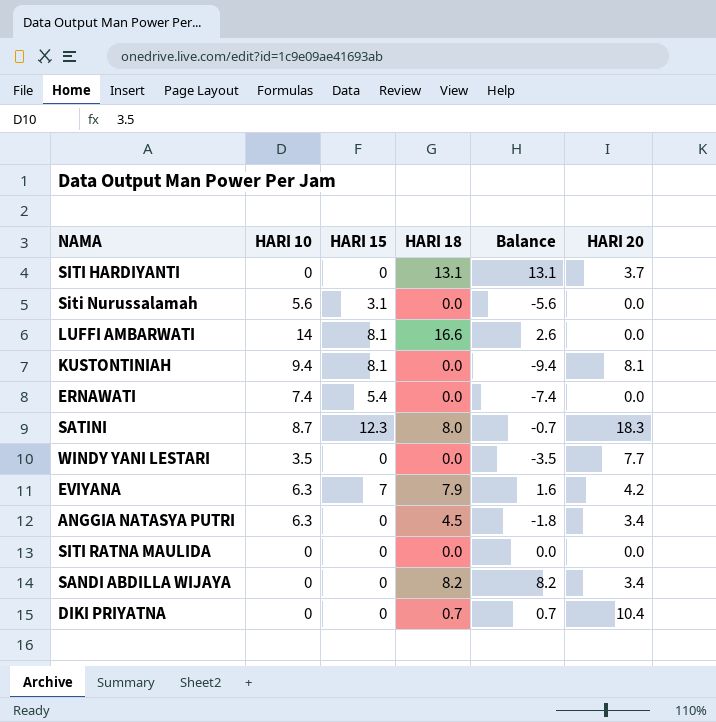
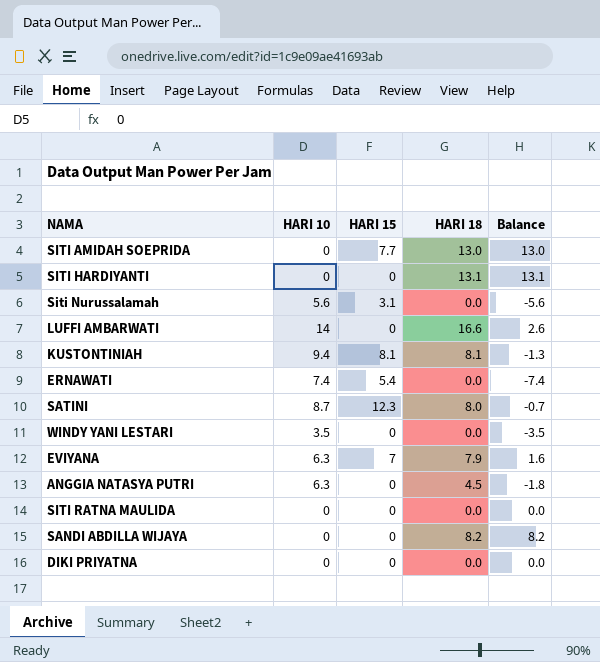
column HARI 20 | position: 6 -> none
row SITI AMIDAH SOEPRIDA: none -> 0 | 7.7 | 13.0 | 13.0
LUFFI AMBARWATI | HARI 15: 8.1 -> 0
KUSTONTINIAH | HARI 18: 0.0 -> 8.1
KUSTONTINIAH | Balance: -9.4 -> -1.3
DIKI PRIYATNA | HARI 18: 0.7 -> 0.0
DIKI PRIYATNA | Balance: 0.7 -> 0.0

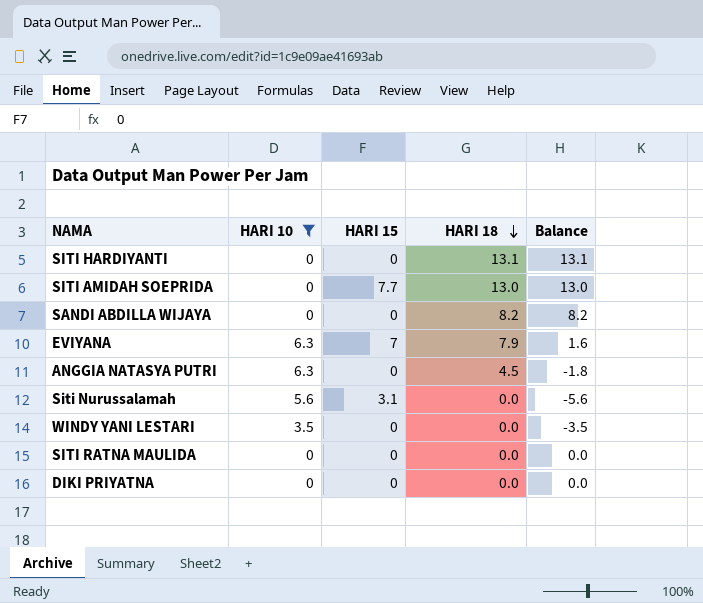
filter: none -> HARI 10 <= 6.3
row order: none -> HARI 18 descending

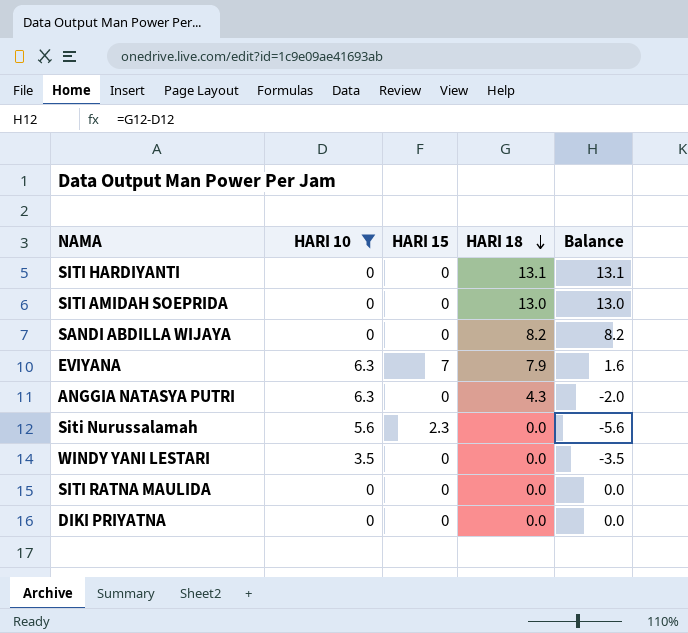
SITI AMIDAH SOEPRIDA | HARI 15: 7.7 -> 0
ANGGIA NATASYA PUTRI | HARI 18: 4.5 -> 4.3
ANGGIA NATASYA PUTRI | Balance: -1.8 -> -2.0
Siti Nurussalamah | HARI 15: 3.1 -> 2.3

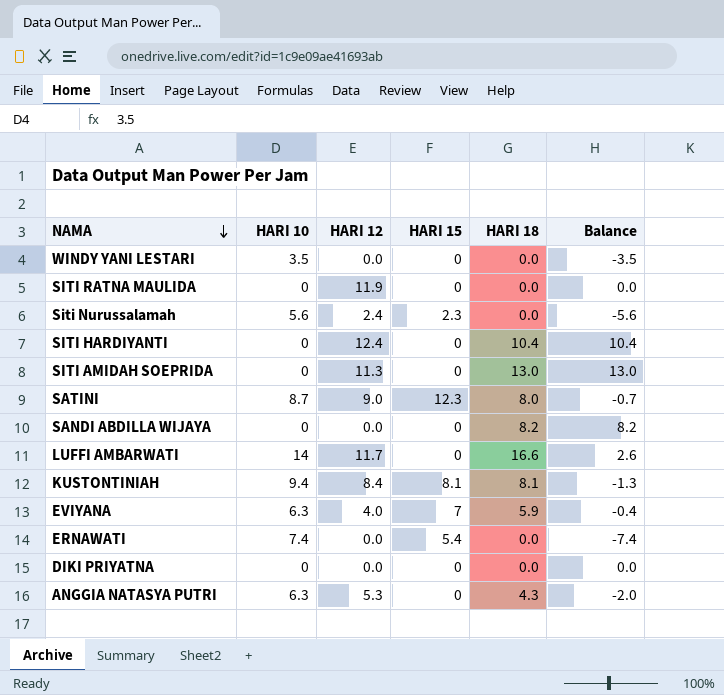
filter: HARI 10 <= 6.3 -> none
row order: HARI 18 descending -> NAMA descending
column HARI 12 | position: none -> 3
SITI HARDIYANTI | HARI 18: 13.1 -> 10.4
SITI HARDIYANTI | Balance: 13.1 -> 10.4
EVIYANA | HARI 18: 7.9 -> 5.9
EVIYANA | Balance: 1.6 -> -0.4

